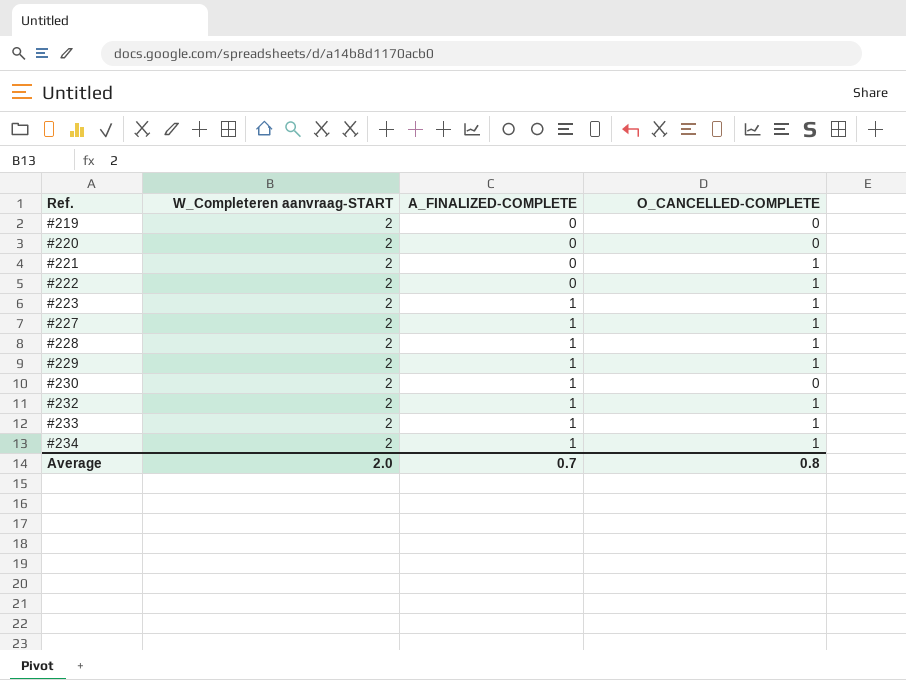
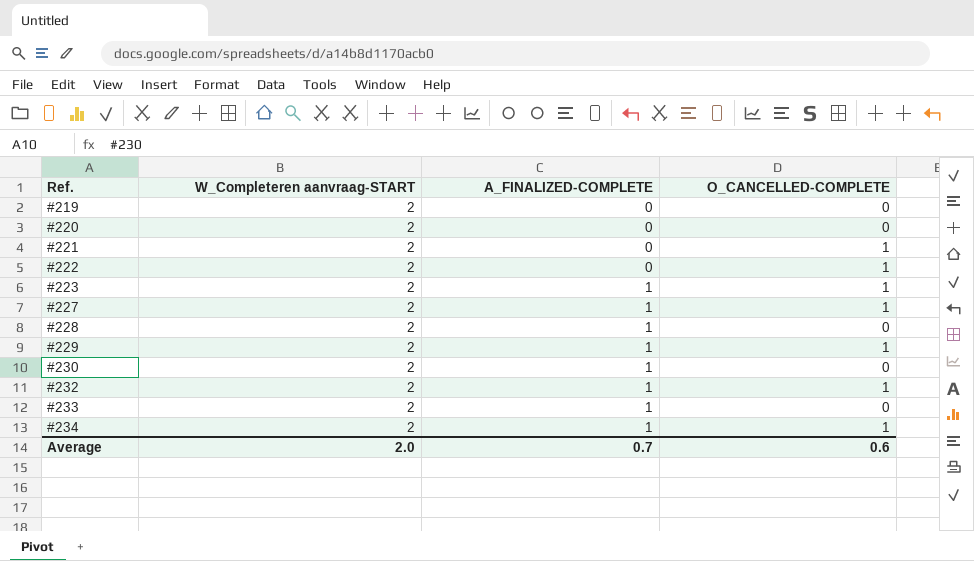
#228 | O_CANCELLED-COMPLETE: 1 -> 0
#233 | O_CANCELLED-COMPLETE: 1 -> 0
Average | O_CANCELLED-COMPLETE: 0.8 -> 0.6

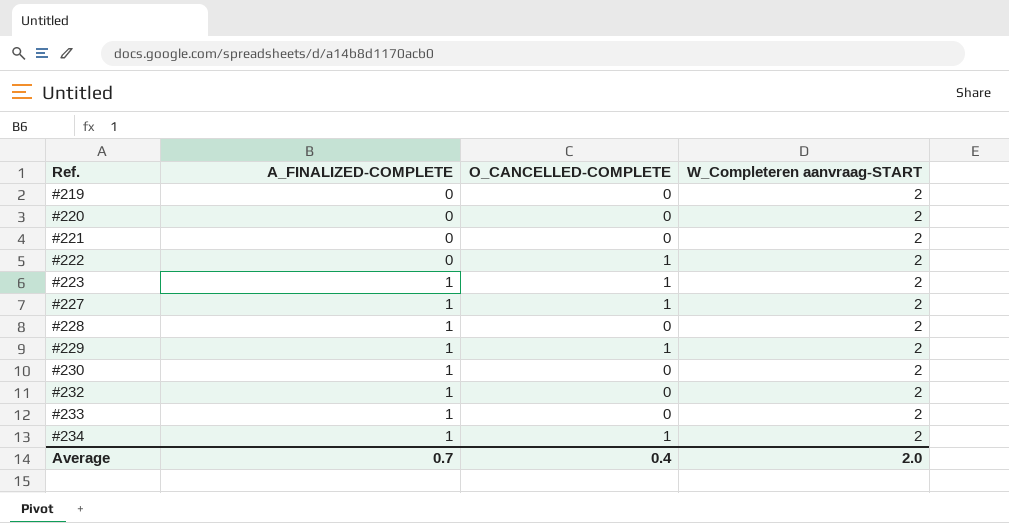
column W_Completeren aanvraag-START | position: 2 -> 4
#221 | O_CANCELLED-COMPLETE: 1 -> 0
#232 | O_CANCELLED-COMPLETE: 1 -> 0
Average | O_CANCELLED-COMPLETE: 0.6 -> 0.4

